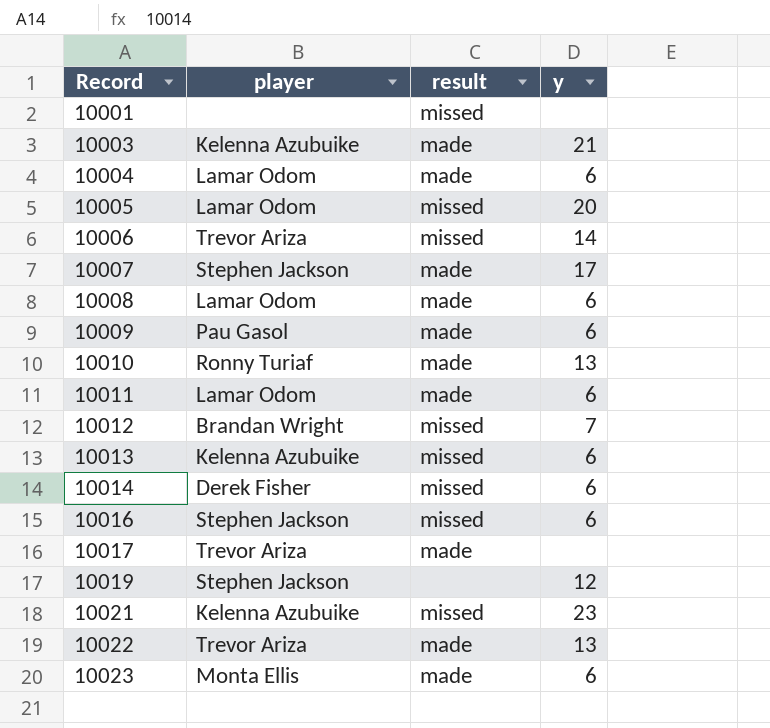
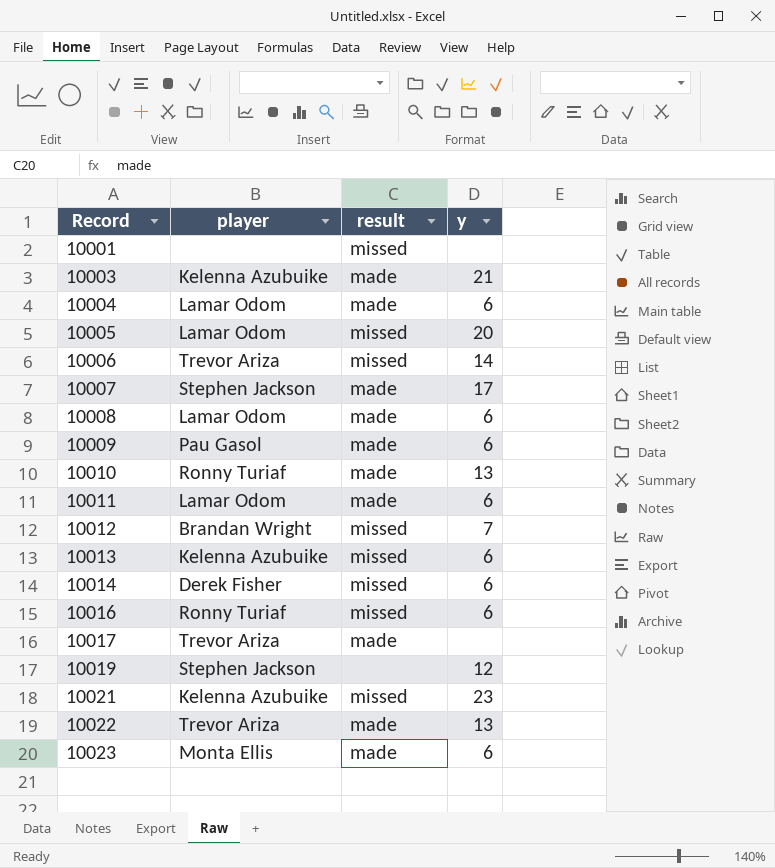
10016 | player: Stephen Jackson -> Ronny Turiaf

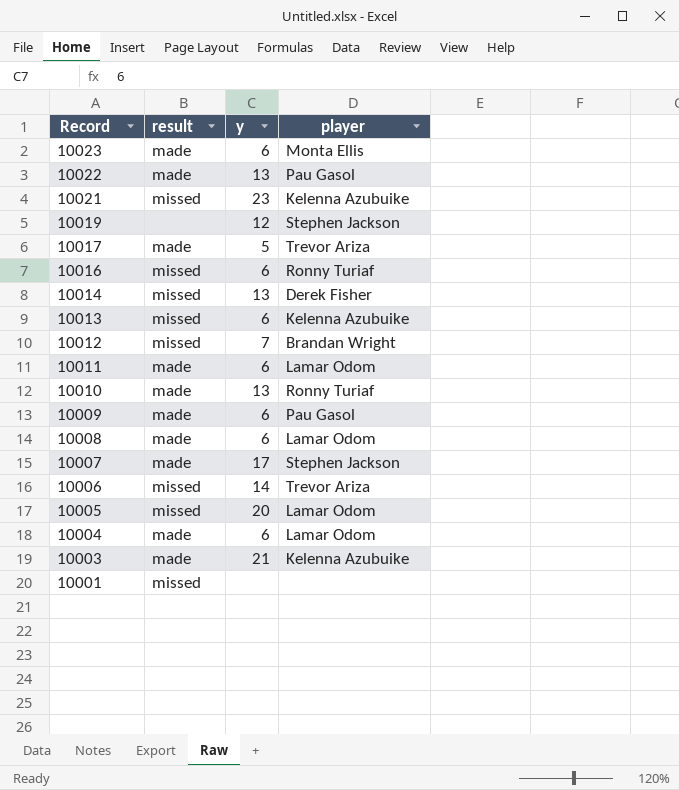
row order: Record ascending -> Record descending
column player | position: 2 -> 4
10022 | player: Trevor Ariza -> Pau Gasol
10017 | y: none -> 5
10014 | y: 6 -> 13

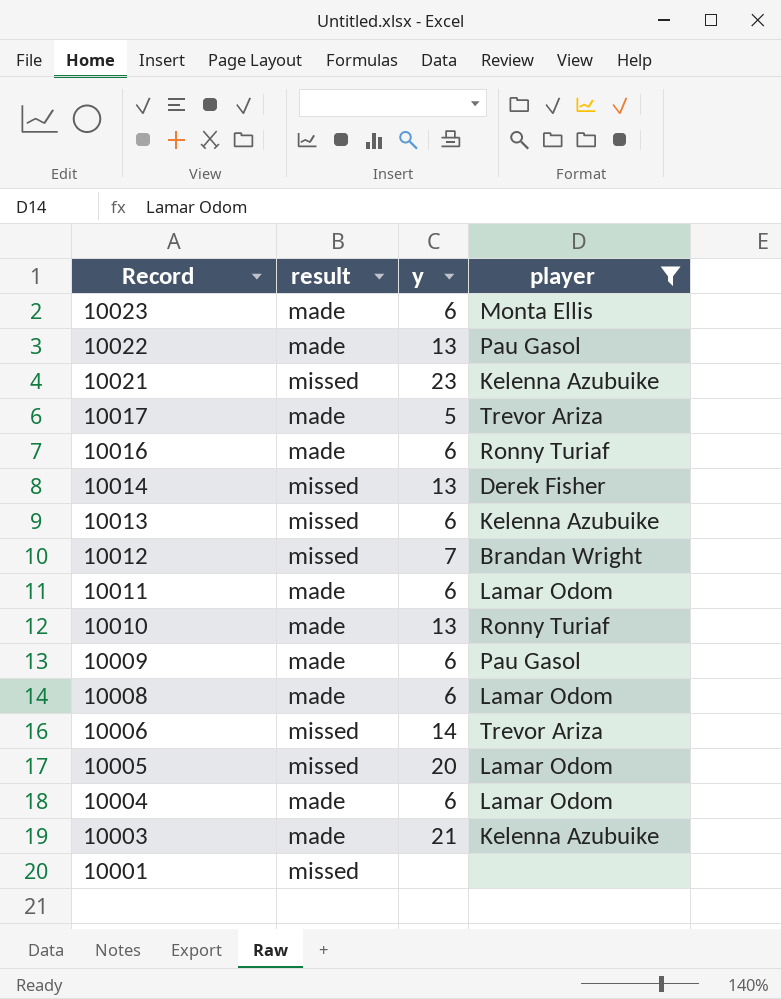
filter: none -> player != Stephen Jackson
10016 | result: missed -> made

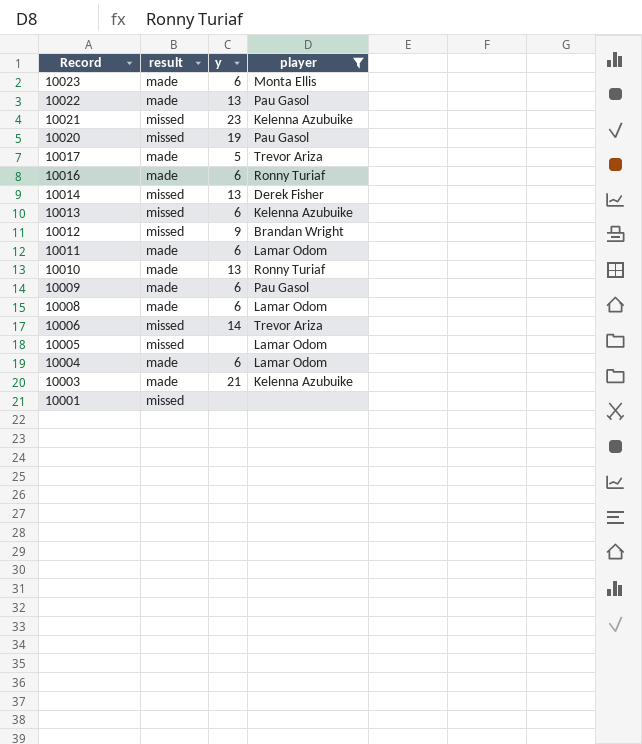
row 10020: none -> missed | 19 | Pau Gasol
10012 | y: 7 -> 9
10005 | y: 20 -> none

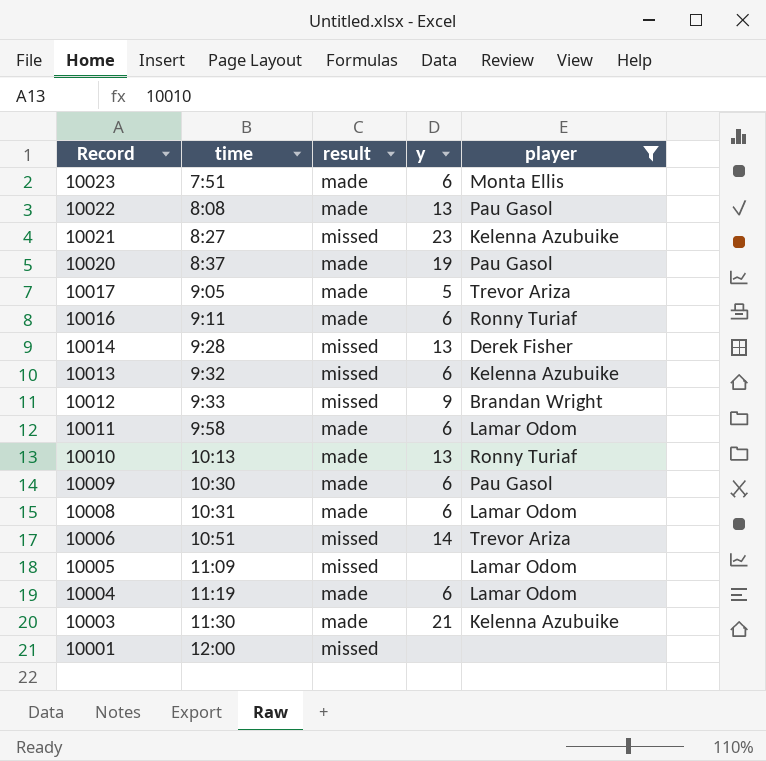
column time | position: none -> 2
10020 | result: missed -> made

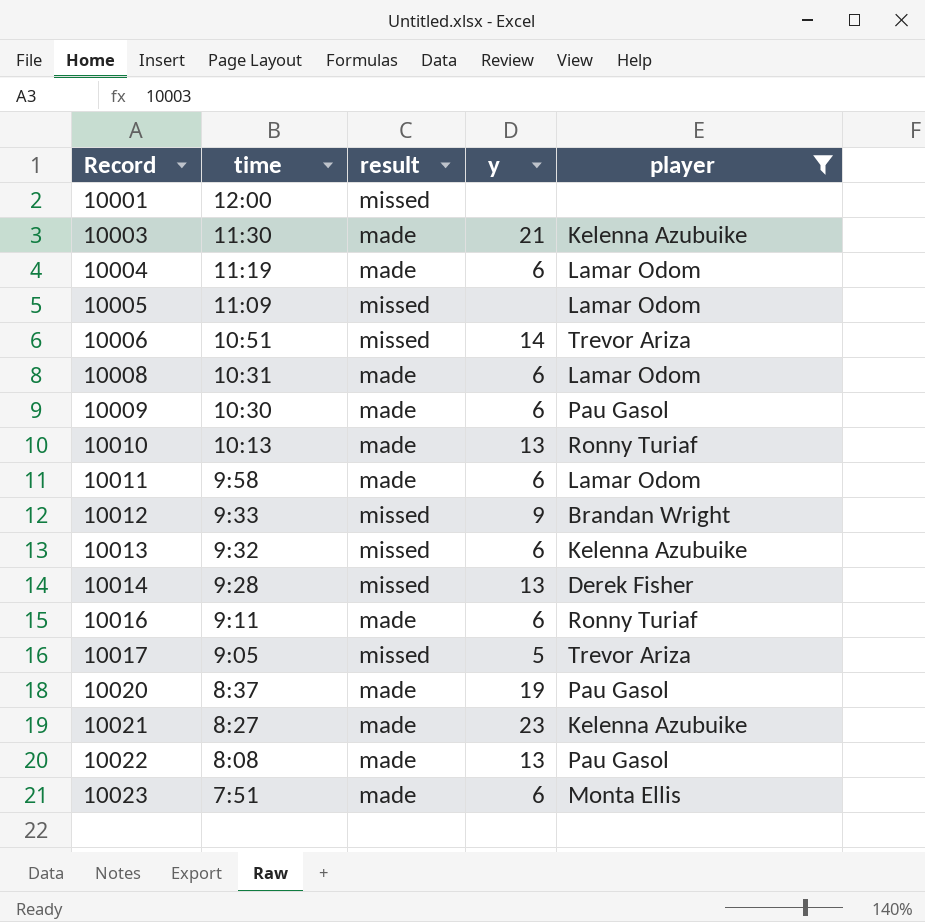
row order: Record descending -> Record ascending
10017 | result: made -> missed
10021 | result: missed -> made

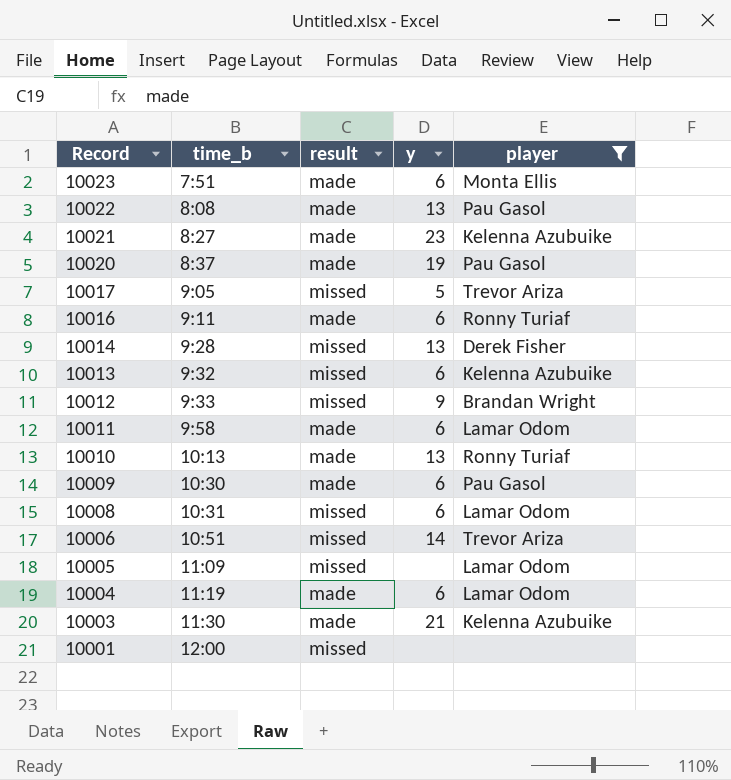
row order: Record ascending -> Record descending
column name: time -> time_b
10008 | result: made -> missed

